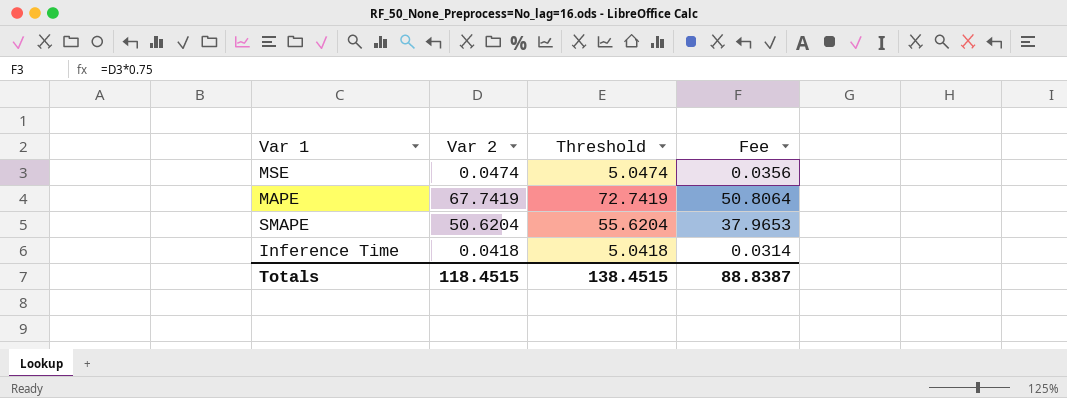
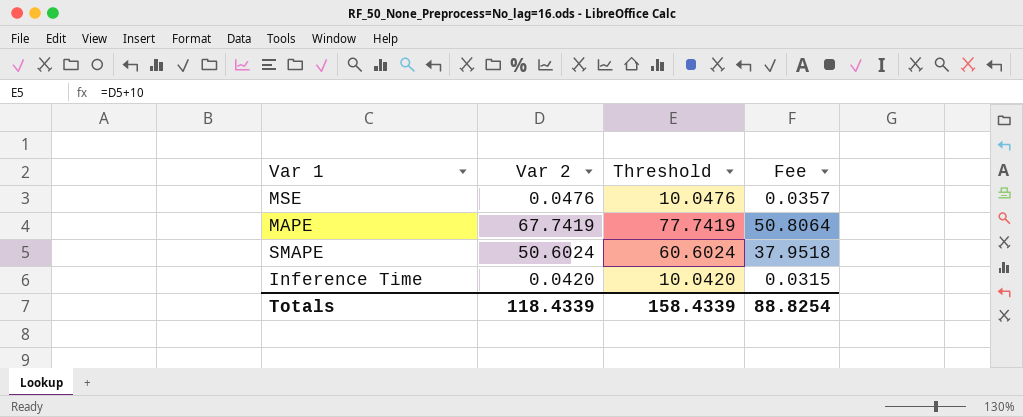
column Threshold | formula: [Var 2] + 5 -> [Var 2] + 10
MSE | Var 2: 0.0474 -> 0.0476
MSE | Fee: 0.0356 -> 0.0357
SMAPE | Var 2: 50.6204 -> 50.6024
SMAPE | Fee: 37.9653 -> 37.9518
Inference Time | Var 2: 0.0418 -> 0.0420
Inference Time | Fee: 0.0314 -> 0.0315
Totals | Var 2: 118.4515 -> 118.4339
Totals | Threshold: 138.4515 -> 158.4339
Totals | Fee: 88.8387 -> 88.8254

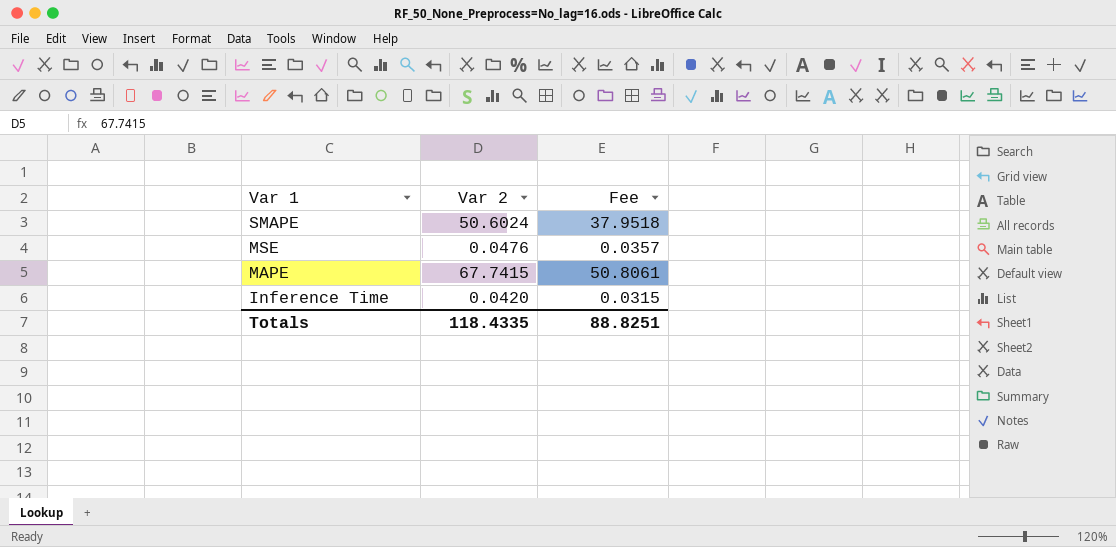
row order: none -> Var 1 descending
column Threshold | formula: [Var 2] + 10 -> none
MAPE | Var 2: 67.7419 -> 67.7415
MAPE | Fee: 50.8064 -> 50.8061
Totals | Var 2: 118.4339 -> 118.4335
Totals | Fee: 88.8254 -> 88.8251

